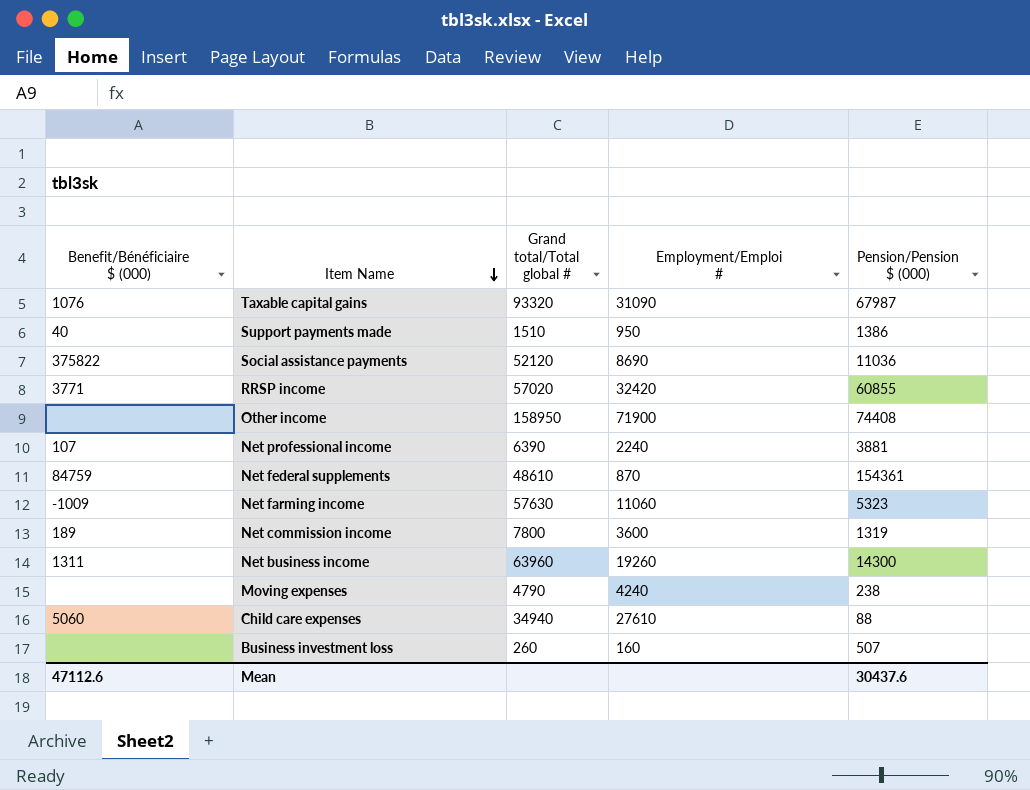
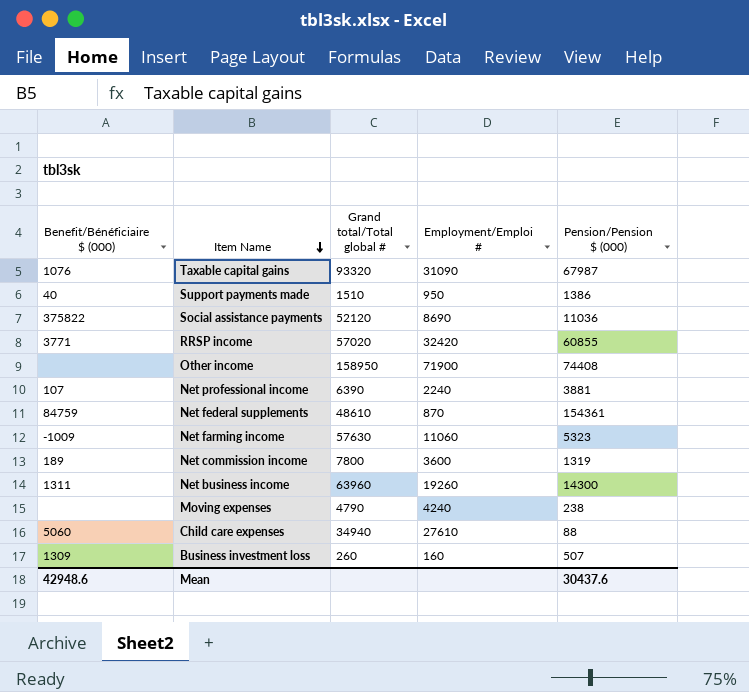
Business investment loss | Benefit/Bénéficiaire $ (000): none -> 1309
Mean | Benefit/Bénéficiaire $ (000): 47112.6 -> 42948.6

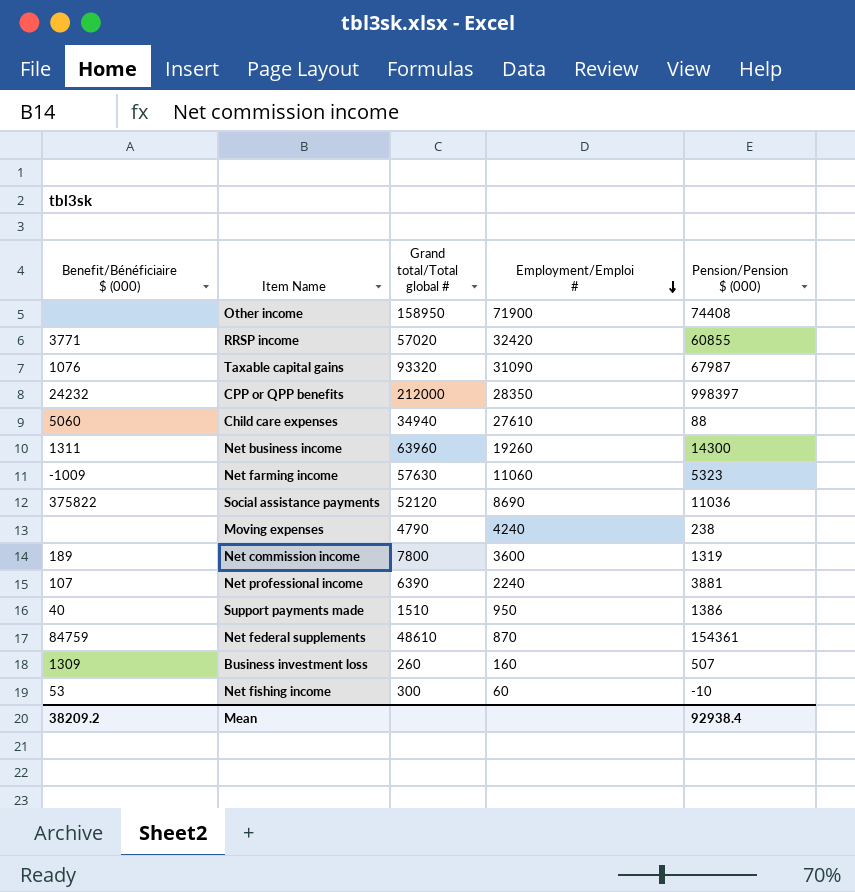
row order: Item Name descending -> Employment/Emploi # descending
row CPP or QPP benefits: none -> 24232 | 212000 | 28350 | 998397
row Net fishing income: none -> 53 | 300 | 60 | -10
Mean | Benefit/Bénéficiaire $ (000): 42948.6 -> 38209.2
Mean | Pension/Pension $ (000): 30437.6 -> 92938.4

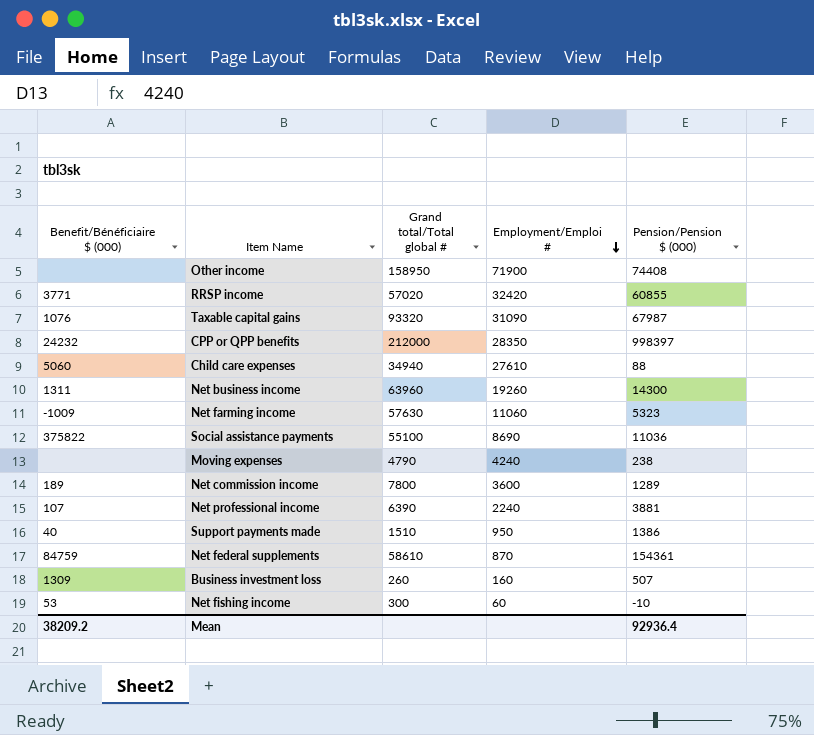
Social assistance payments | Grand total/Total global #: 52120 -> 55100
Net commission income | Pension/Pension $ (000): 1319 -> 1289
Net federal supplements | Grand total/Total global #: 48610 -> 58610
Mean | Pension/Pension $ (000): 92938.4 -> 92936.4

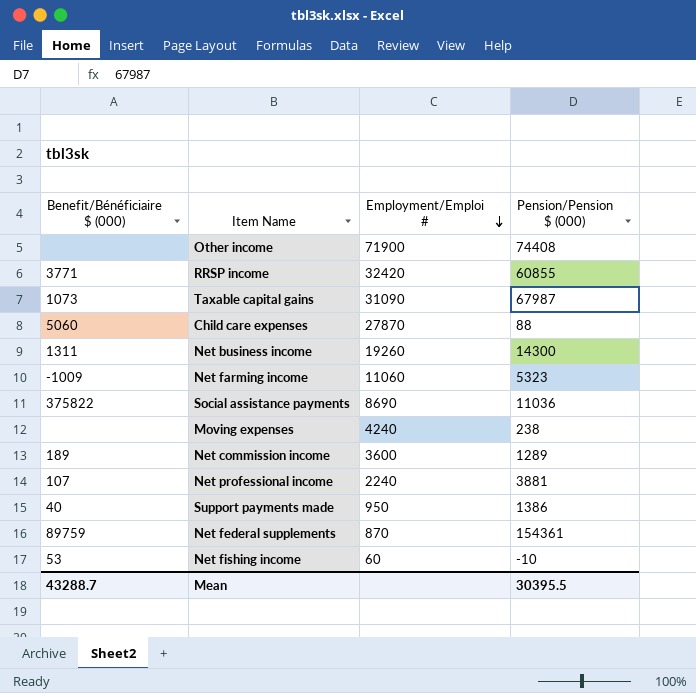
column Grand total/Total global # | position: 3 -> none
row CPP or QPP benefits: 24232 | 212000 | 28350 | 998397 -> none
row Business investment loss: 1309 | 260 | 160 | 507 -> none
Taxable capital gains | Benefit/Bénéficiaire $ (000): 1076 -> 1073
Child care expenses | Employment/Emploi #: 27610 -> 27870
Net federal supplements | Benefit/Bénéficiaire $ (000): 84759 -> 89759
Mean | Benefit/Bénéficiaire $ (000): 38209.2 -> 43288.7
Mean | Pension/Pension $ (000): 92936.4 -> 30395.5

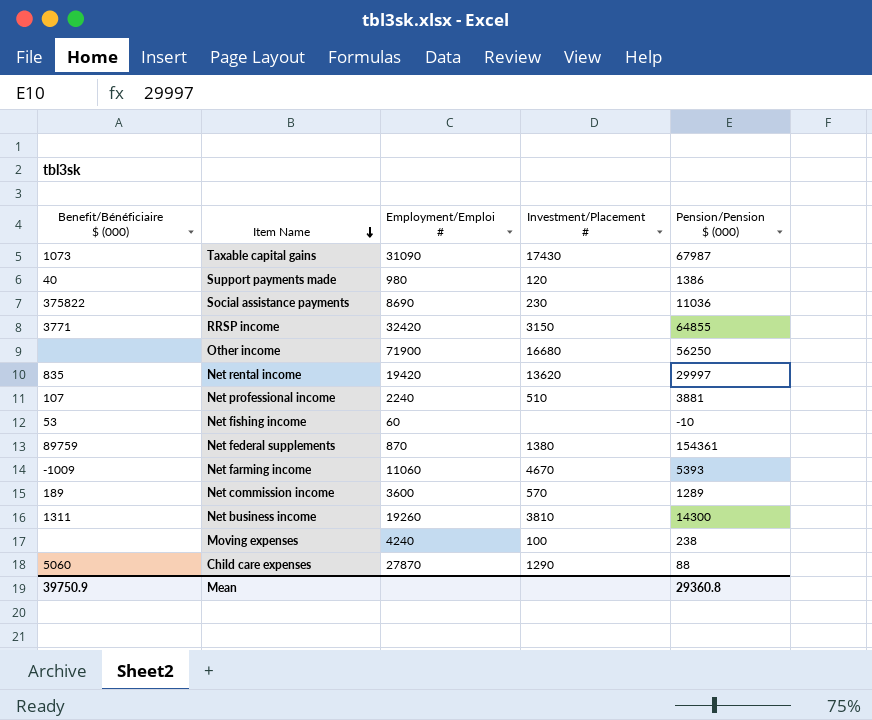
row order: Employment/Emploi # descending -> Item Name descending
column Investment/Placement # | position: none -> 4
Support payments made | Employment/Emploi #: 950 -> 980
RRSP income | Pension/Pension $ (000): 60855 -> 64855
Other income | Pension/Pension $ (000): 74408 -> 56250
row Net rental income: none -> 835 | 19420 | 13620 | 29997
Net farming income | Pension/Pension $ (000): 5323 -> 5393
Mean | Benefit/Bénéficiaire $ (000): 43288.7 -> 39750.9
Mean | Pension/Pension $ (000): 30395.5 -> 29360.8

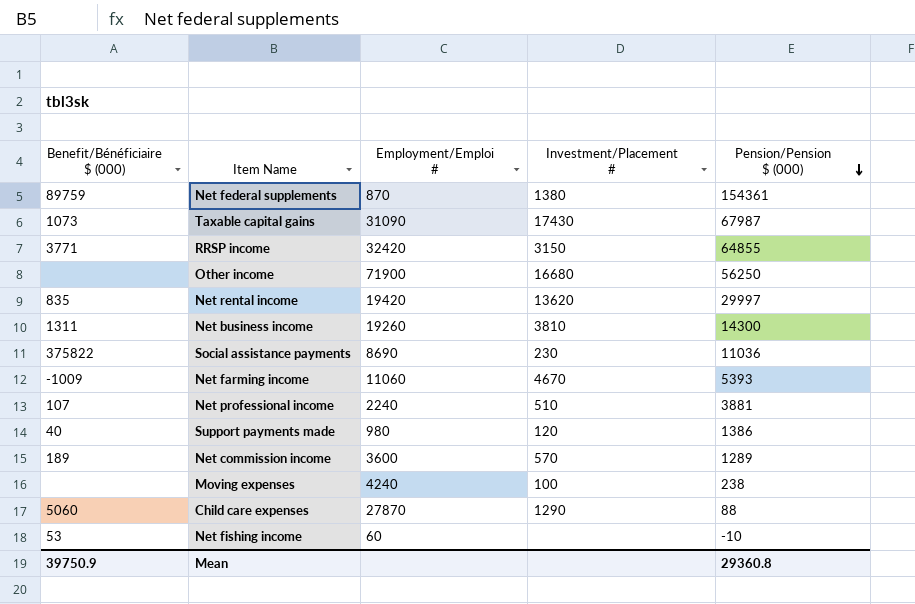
row order: Item Name descending -> Pension/Pension $ (000) descending

